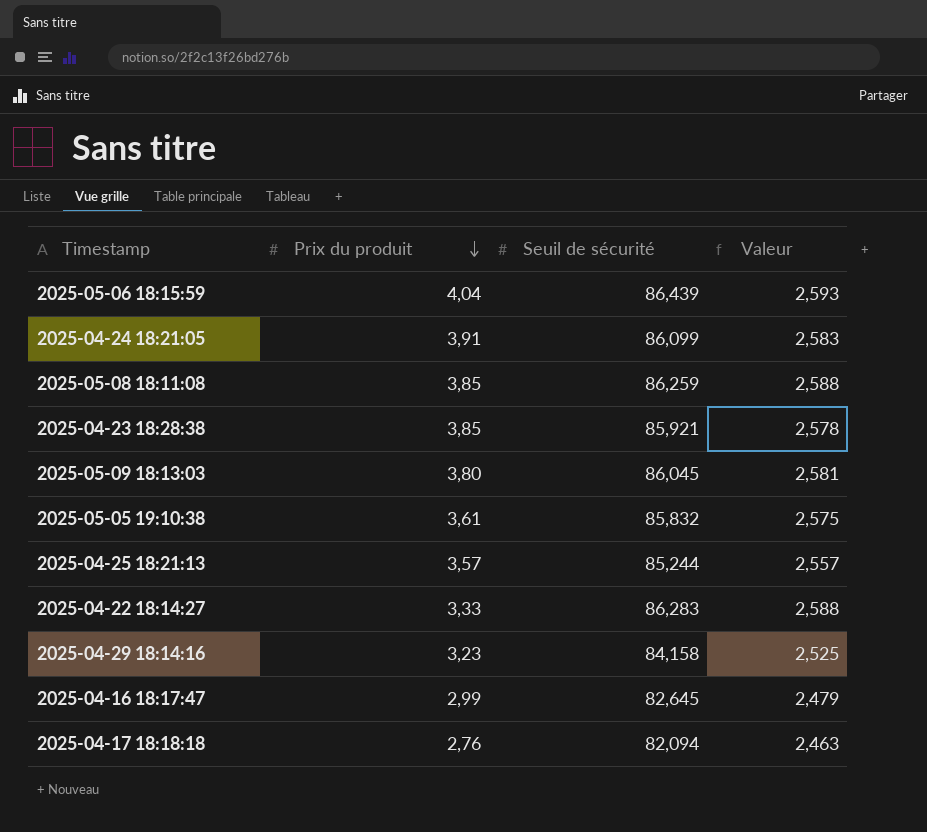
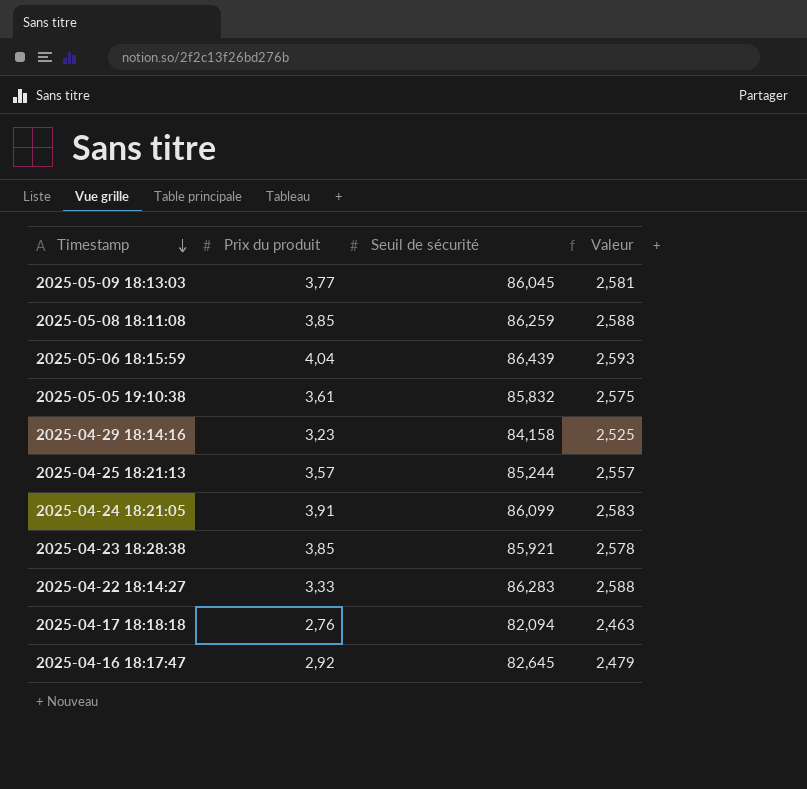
row order: Prix du produit descending -> Timestamp descending
2025-05-09 18:13:03 | Prix du produit: 3,80 -> 3,77
2025-04-16 18:17:47 | Prix du produit: 2,99 -> 2,92

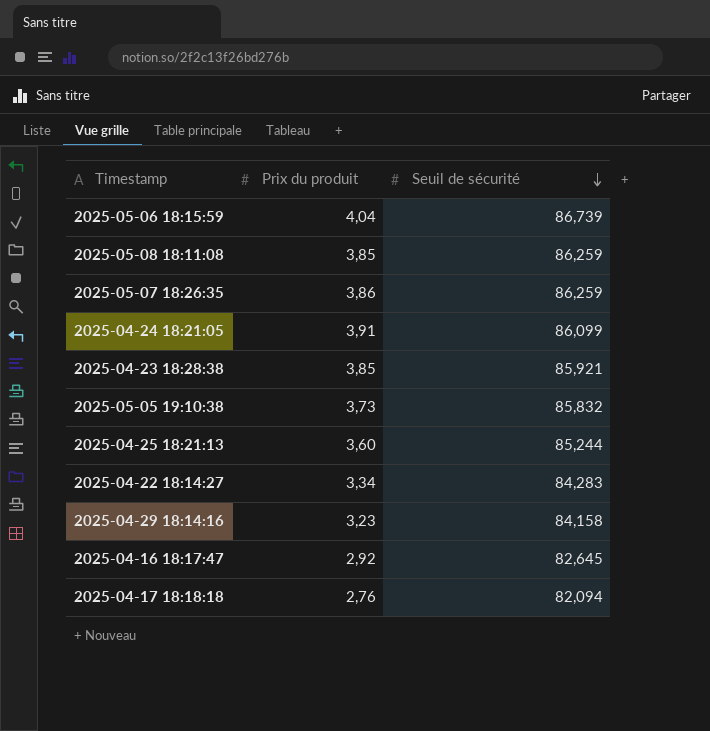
row order: Timestamp descending -> Seuil de sécurité descending
column Valeur | formula: [Seuil de sécurité] * 0,03 -> none
row 2025-05-09 18:13:03: 3,77 | 86,045 | 2,581 -> none
2025-05-06 18:15:59 | Seuil de sécurité: 86,439 -> 86,739
row 2025-05-07 18:26:35: none -> 3,86 | 86,259
2025-05-05 19:10:38 | Prix du produit: 3,61 -> 3,73
2025-04-25 18:21:13 | Prix du produit: 3,57 -> 3,60
2025-04-22 18:14:27 | Prix du produit: 3,33 -> 3,34
2025-04-22 18:14:27 | Seuil de sécurité: 86,283 -> 84,283

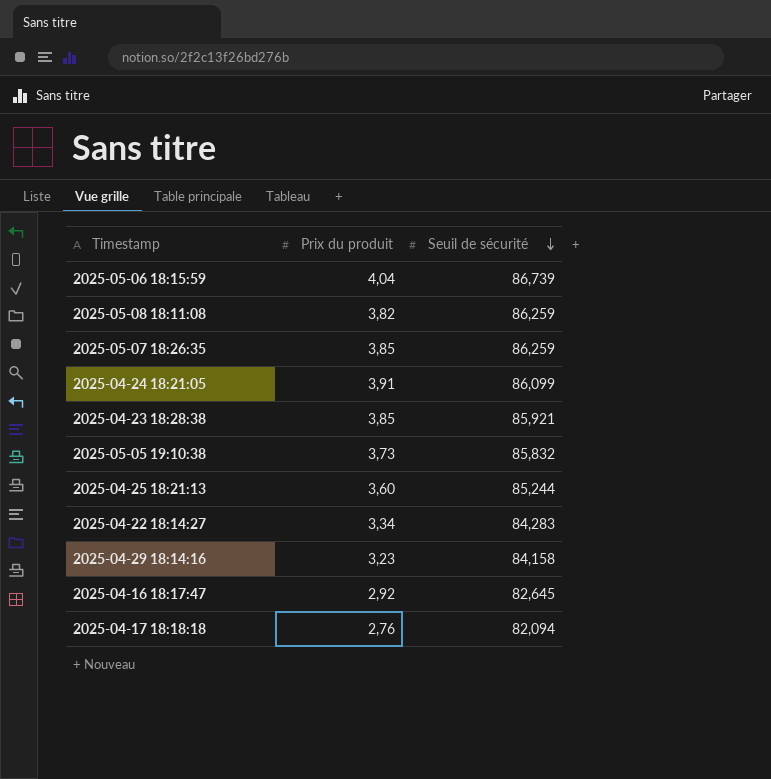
2025-05-08 18:11:08 | Prix du produit: 3,85 -> 3,82
2025-05-07 18:26:35 | Prix du produit: 3,86 -> 3,85

